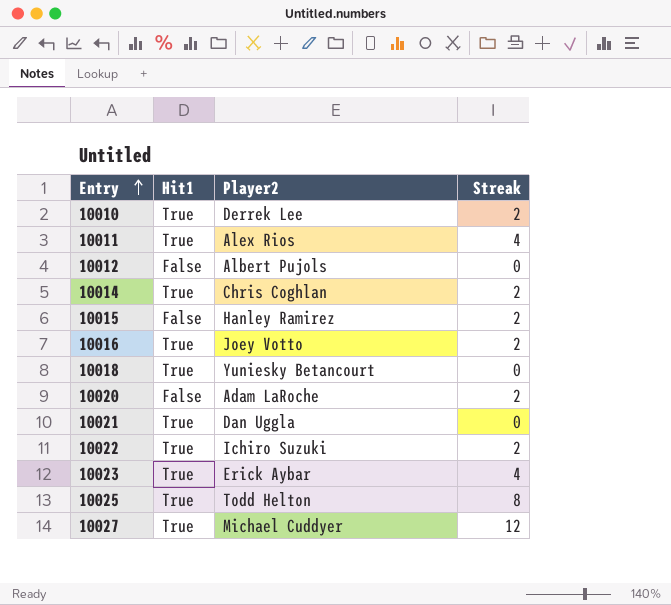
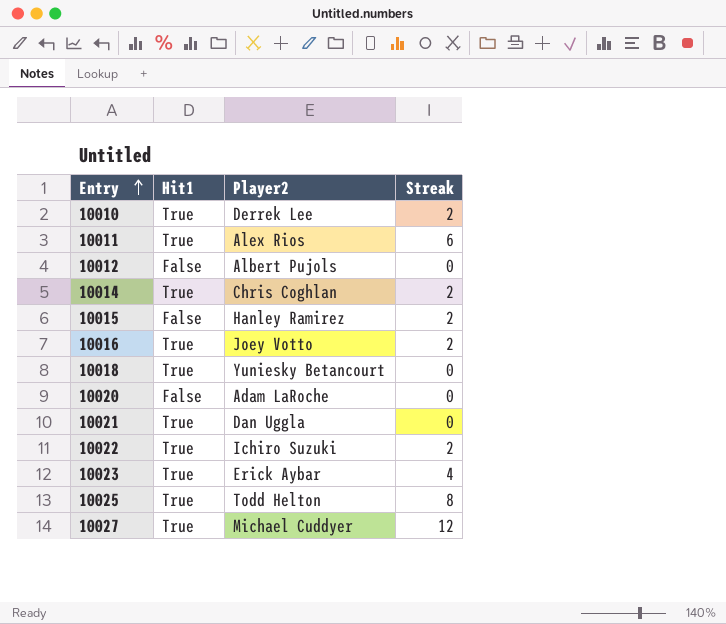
10011 | Streak: 4 -> 6
10020 | Streak: 2 -> 0

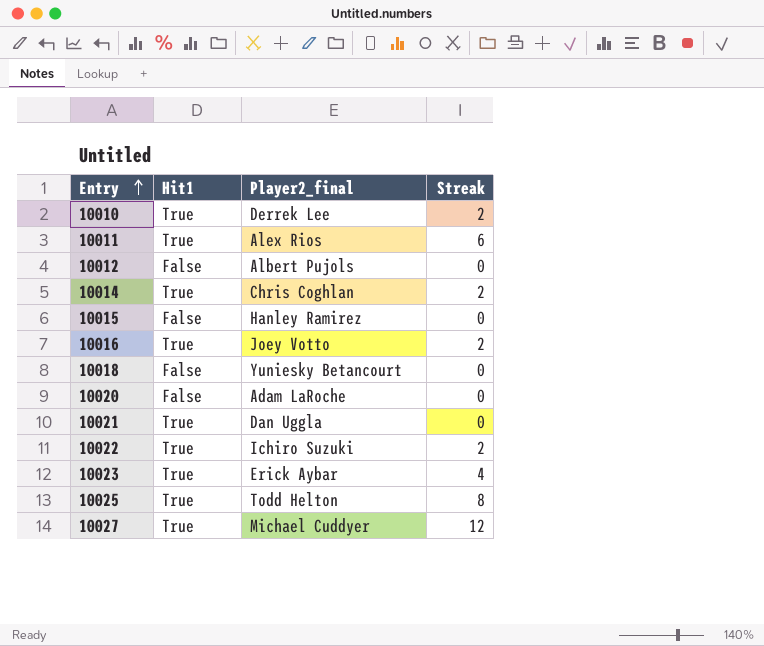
column name: Player2 -> Player2_final
10015 | Streak: 2 -> 0
10018 | Hit1: True -> False

